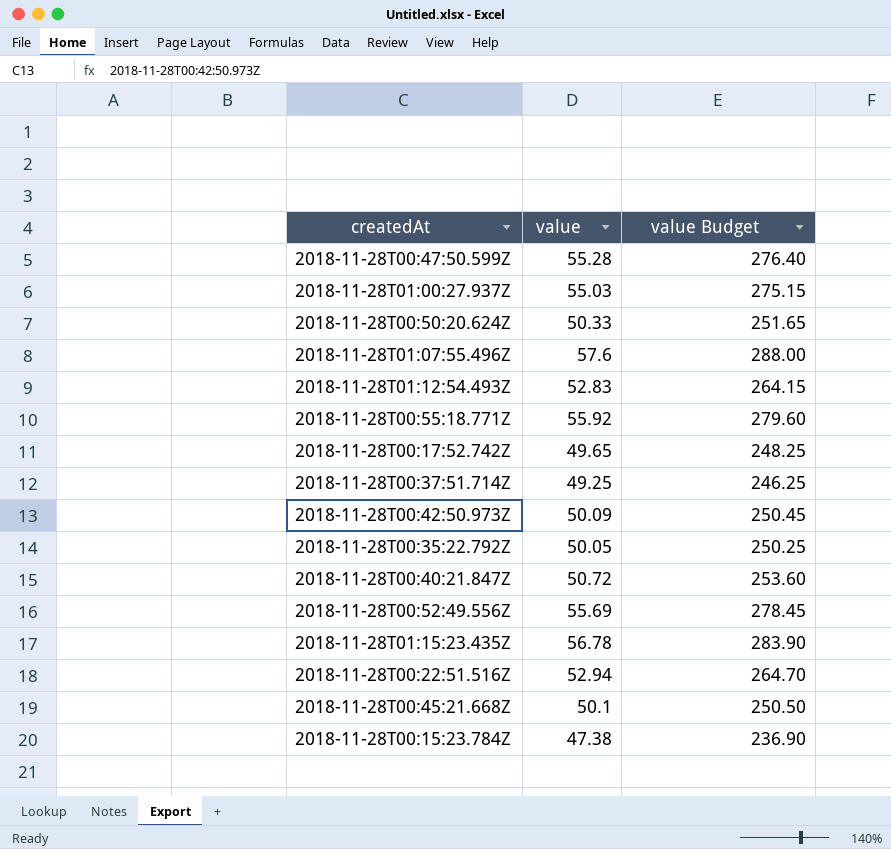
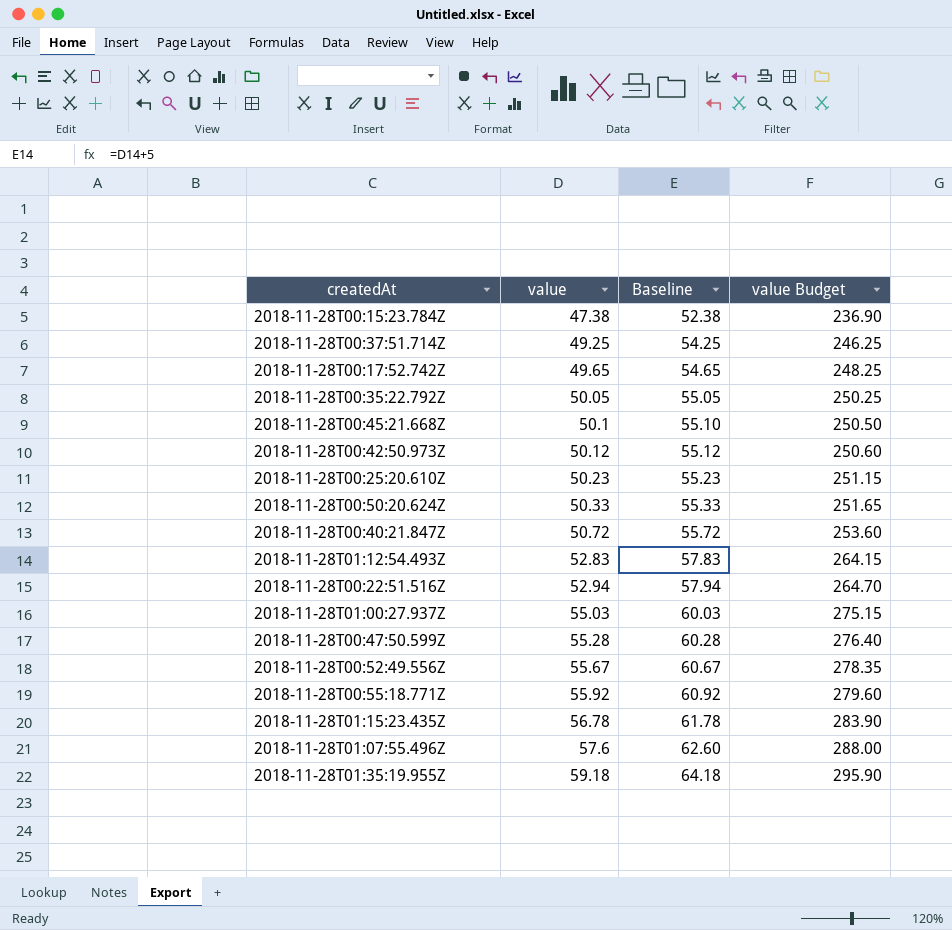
row order: none -> value ascending
column Baseline | formula: none -> [value] + 5
2018-11-28T00:42:50.973Z | value: 50.09 -> 50.12
2018-11-28T00:42:50.973Z | value Budget: 250.45 -> 250.60
row 2018-11-28T00:25:20.610Z: none -> 50.23 | 55.23 | 251.15
2018-11-28T00:52:49.556Z | value: 55.69 -> 55.67
2018-11-28T00:52:49.556Z | value Budget: 278.45 -> 278.35
row 2018-11-28T01:35:19.955Z: none -> 59.18 | 64.18 | 295.90

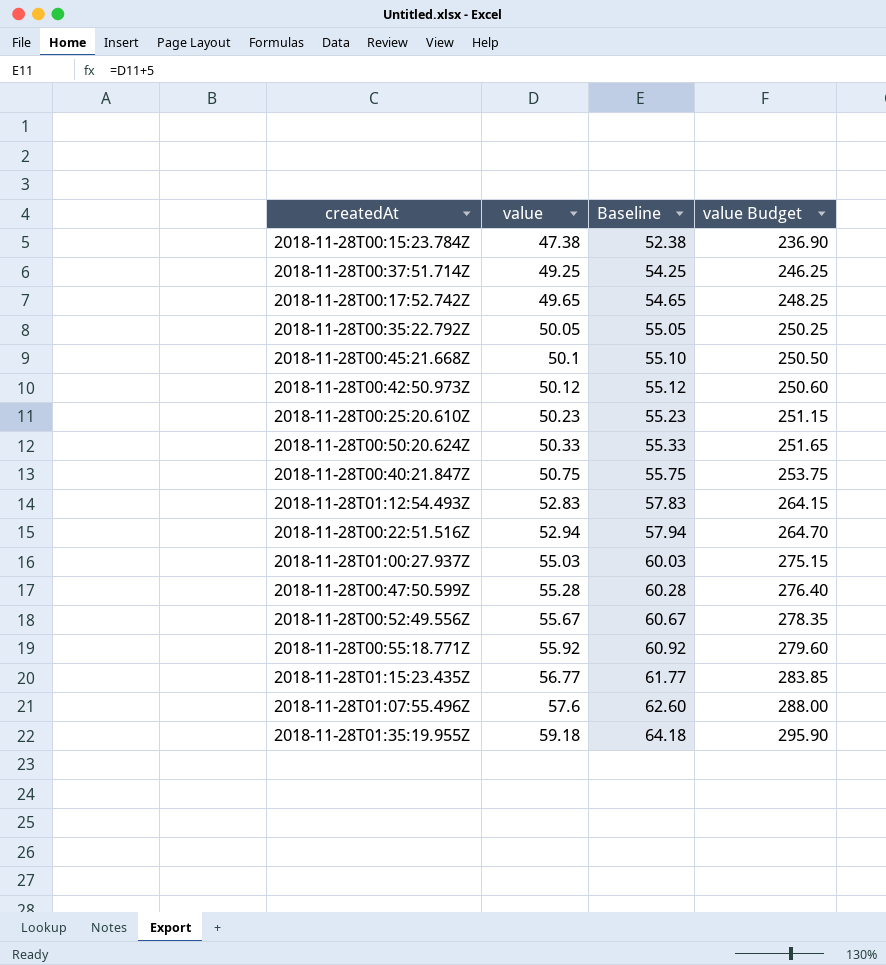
2018-11-28T00:40:21.847Z | value: 50.72 -> 50.75
2018-11-28T00:40:21.847Z | Baseline: 55.72 -> 55.75
2018-11-28T00:40:21.847Z | value Budget: 253.60 -> 253.75
2018-11-28T01:15:23.435Z | value: 56.78 -> 56.77
2018-11-28T01:15:23.435Z | Baseline: 61.78 -> 61.77
2018-11-28T01:15:23.435Z | value Budget: 283.90 -> 283.85

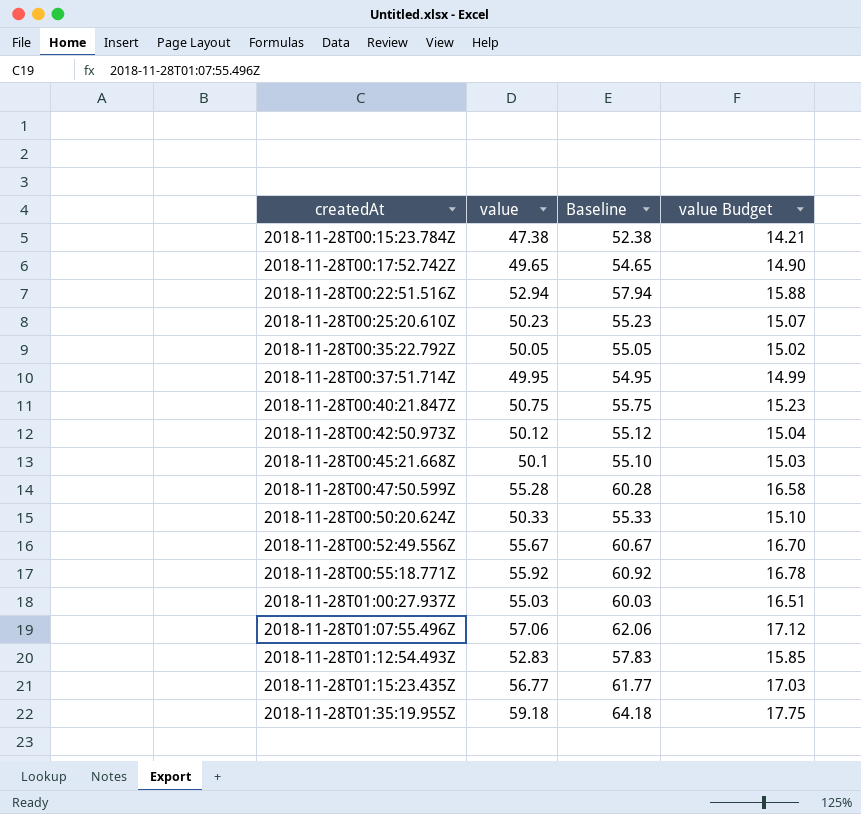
row order: value ascending -> createdAt ascending
column value Budget | formula: [value] * 5 -> [value] * 0.3
2018-11-28T00:37:51.714Z | value: 49.25 -> 49.95
2018-11-28T00:37:51.714Z | Baseline: 54.25 -> 54.95
2018-11-28T01:07:55.496Z | value: 57.6 -> 57.06
2018-11-28T01:07:55.496Z | Baseline: 62.60 -> 62.06

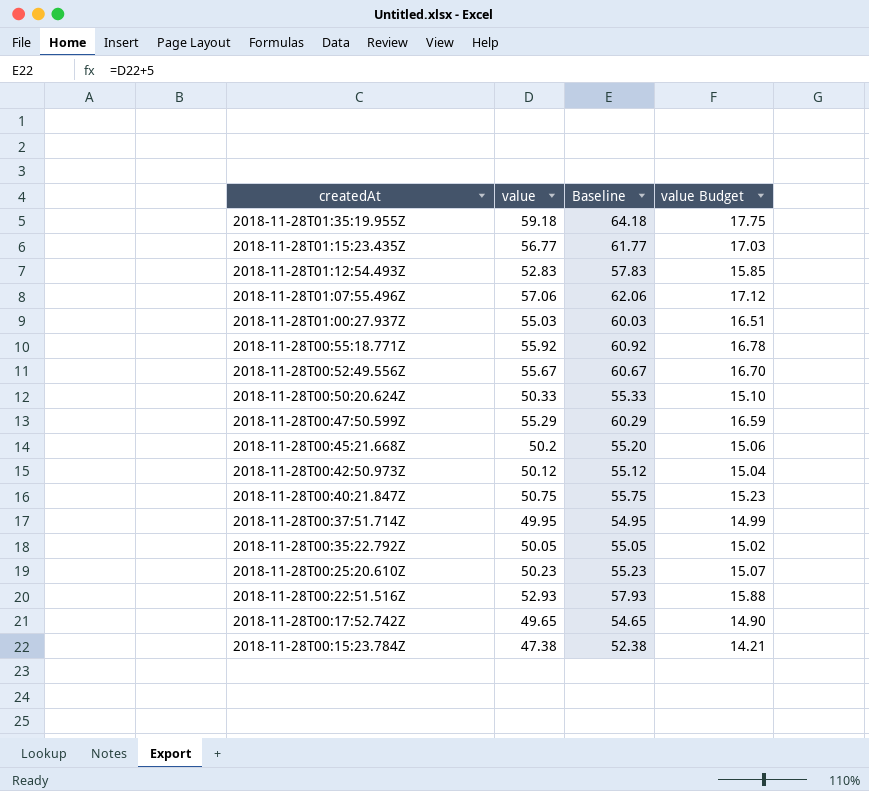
row order: createdAt ascending -> createdAt descending
2018-11-28T00:47:50.599Z | value: 55.28 -> 55.29
2018-11-28T00:47:50.599Z | Baseline: 60.28 -> 60.29
2018-11-28T00:47:50.599Z | value Budget: 16.58 -> 16.59
2018-11-28T00:45:21.668Z | value: 50.1 -> 50.2
2018-11-28T00:45:21.668Z | Baseline: 55.10 -> 55.20
2018-11-28T00:45:21.668Z | value Budget: 15.03 -> 15.06
2018-11-28T00:22:51.516Z | value: 52.94 -> 52.93
2018-11-28T00:22:51.516Z | Baseline: 57.94 -> 57.93

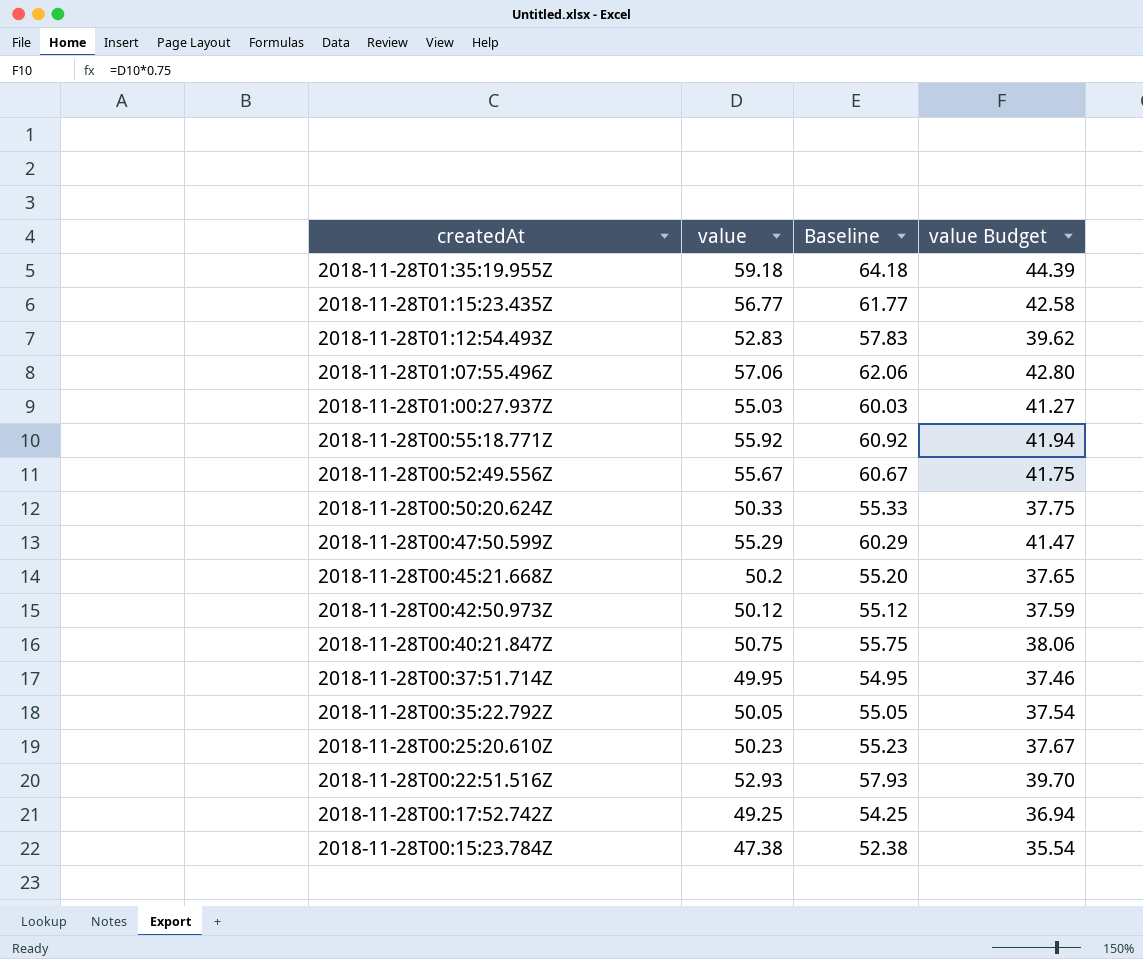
column value Budget | formula: [value] * 0.3 -> [value] * 0.75
2018-11-28T00:17:52.742Z | value: 49.65 -> 49.25
2018-11-28T00:17:52.742Z | Baseline: 54.65 -> 54.25

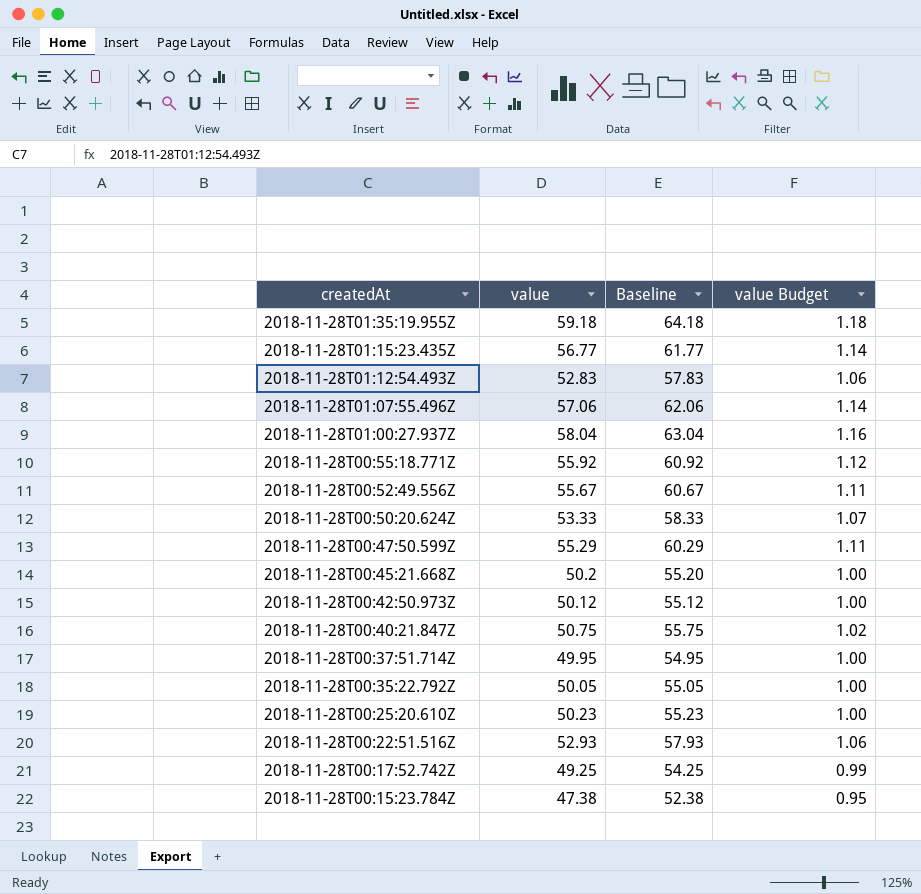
column value Budget | formula: [value] * 0.75 -> [value] * 0.02
2018-11-28T01:00:27.937Z | value: 55.03 -> 58.04
2018-11-28T01:00:27.937Z | Baseline: 60.03 -> 63.04
2018-11-28T00:50:20.624Z | value: 50.33 -> 53.33
2018-11-28T00:50:20.624Z | Baseline: 55.33 -> 58.33

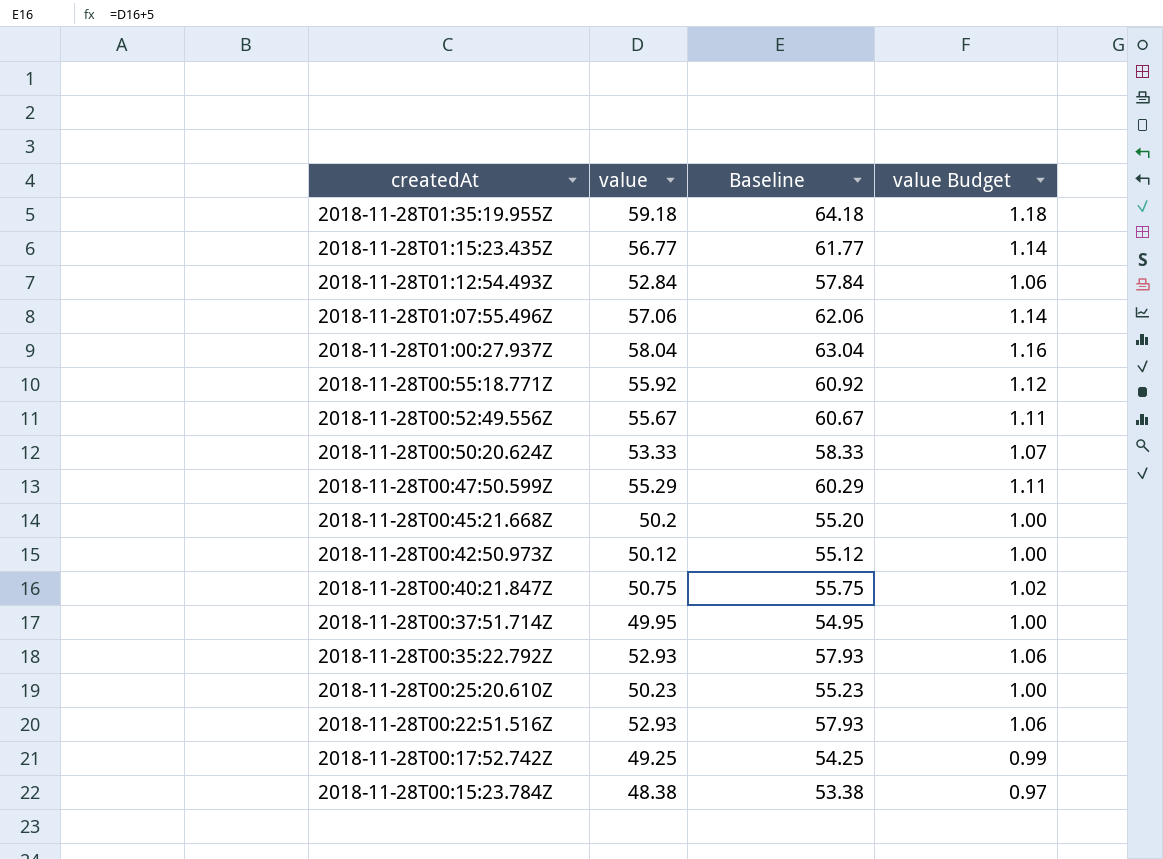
2018-11-28T01:12:54.493Z | value: 52.83 -> 52.84
2018-11-28T01:12:54.493Z | Baseline: 57.83 -> 57.84
2018-11-28T00:35:22.792Z | value: 50.05 -> 52.93
2018-11-28T00:35:22.792Z | Baseline: 55.05 -> 57.93
2018-11-28T00:35:22.792Z | value Budget: 1.00 -> 1.06
2018-11-28T00:15:23.784Z | value: 47.38 -> 48.38
2018-11-28T00:15:23.784Z | Baseline: 52.38 -> 53.38
2018-11-28T00:15:23.784Z | value Budget: 0.95 -> 0.97

